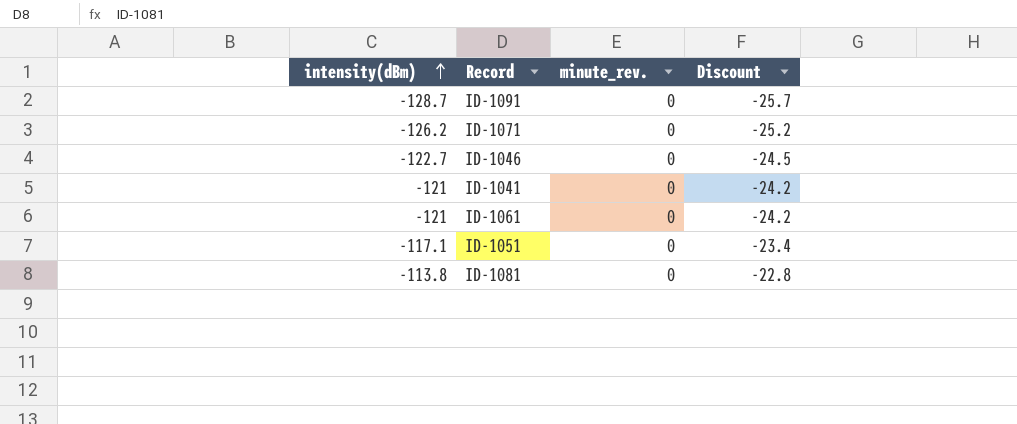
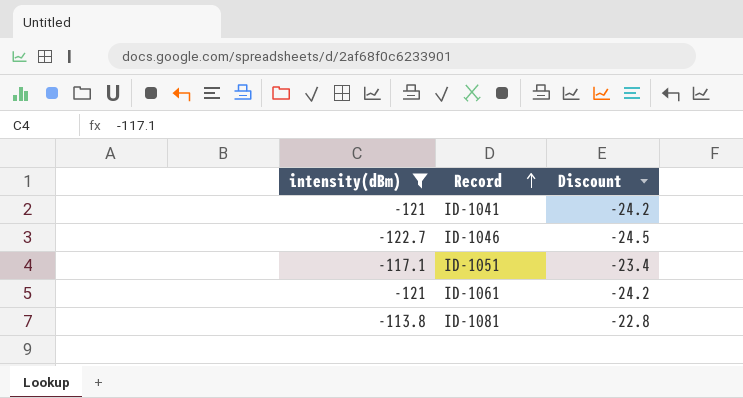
filter: none -> intensity(dBm) >= -122.7
row order: intensity(dBm) ascending -> Record ascending
column minute_rev. | position: 3 -> none

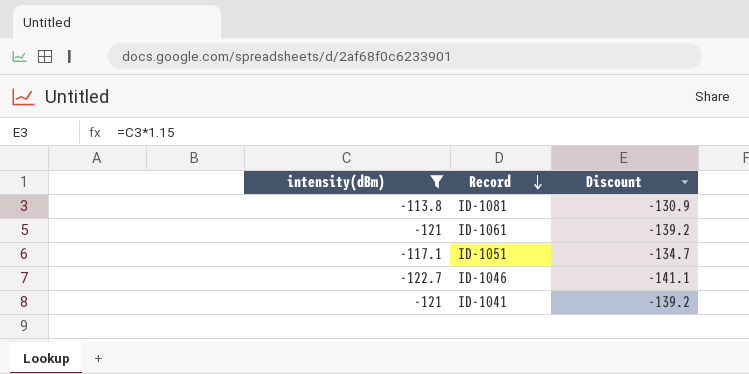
row order: Record ascending -> Record descending
column Discount | formula: [intensity(dBm)] * 0.2 -> [intensity(dBm)] * 1.15

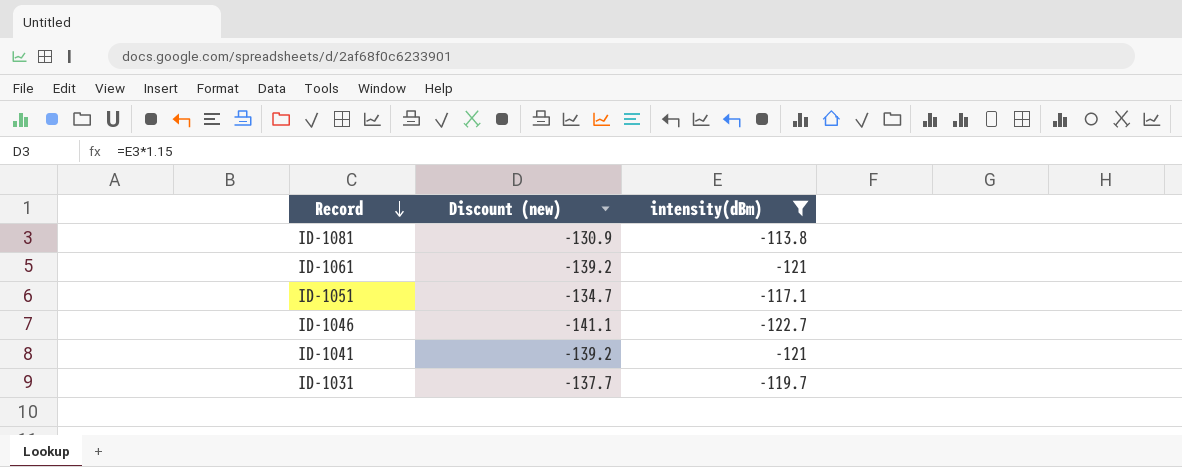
column name: Discount -> Discount (new)
column intensity(dBm) | position: 1 -> 3
row ID-1031: none -> -137.7 | -119.7

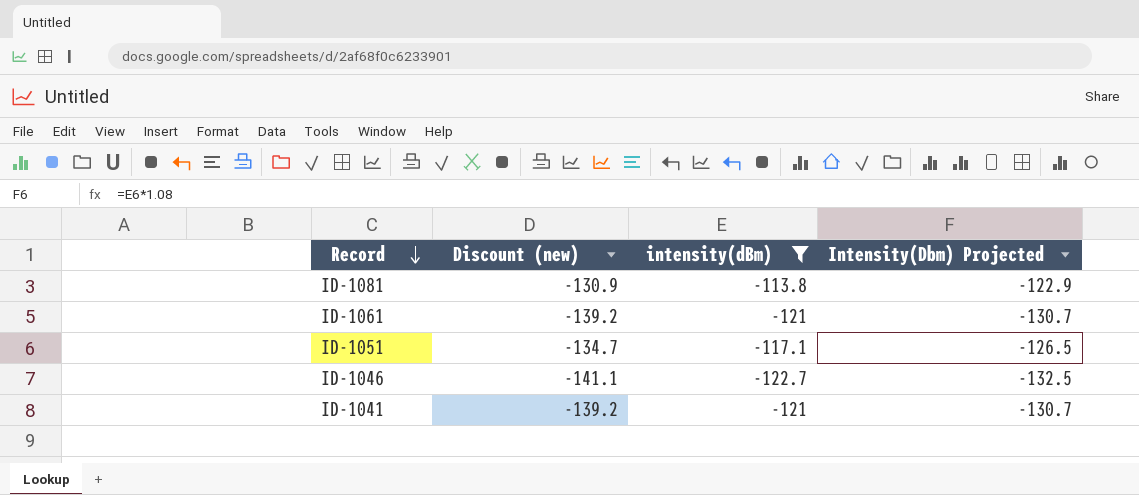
column Intensity(Dbm) Projected | formula: none -> [intensity(dBm)] * 1.08
row ID-1031: -137.7 | -119.7 -> none

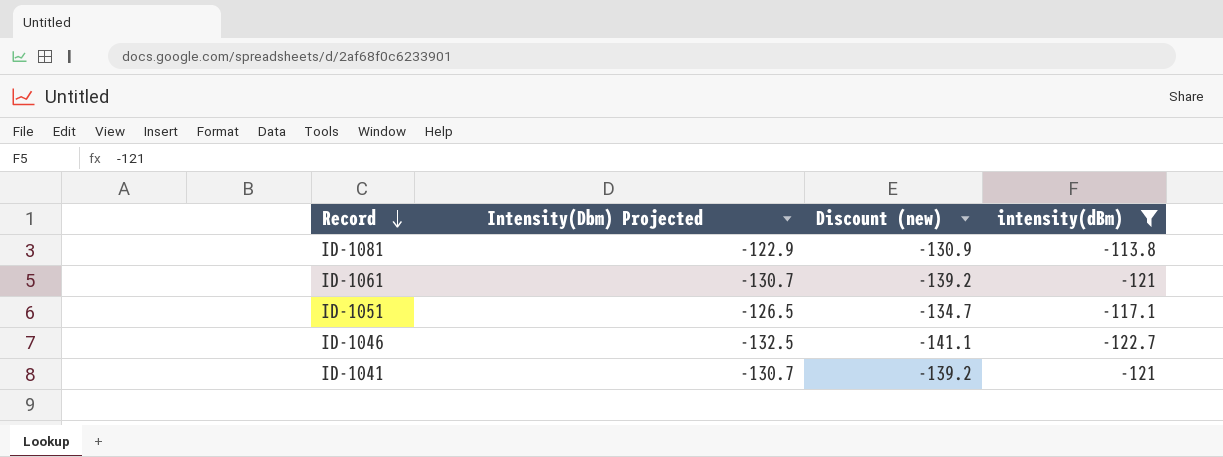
column Intensity(Dbm) Projected | position: 4 -> 2

